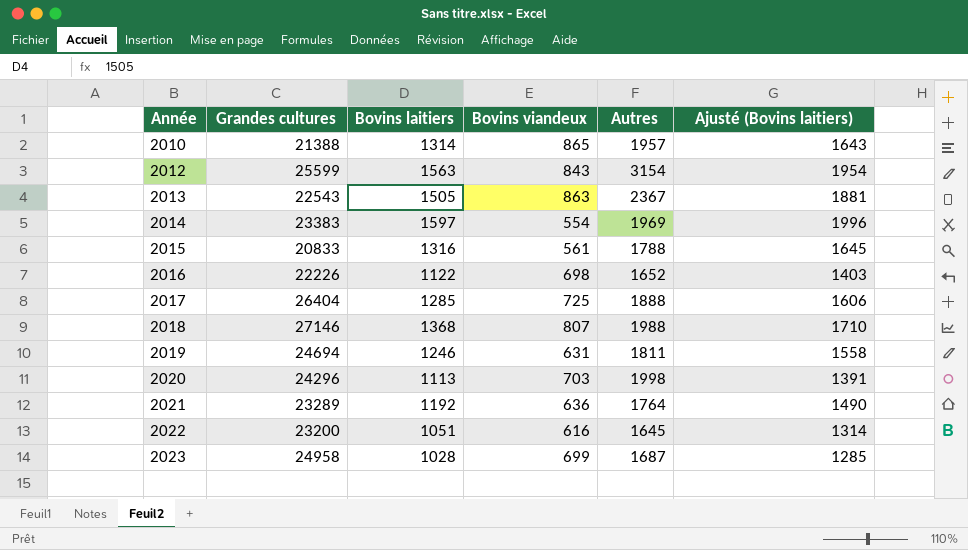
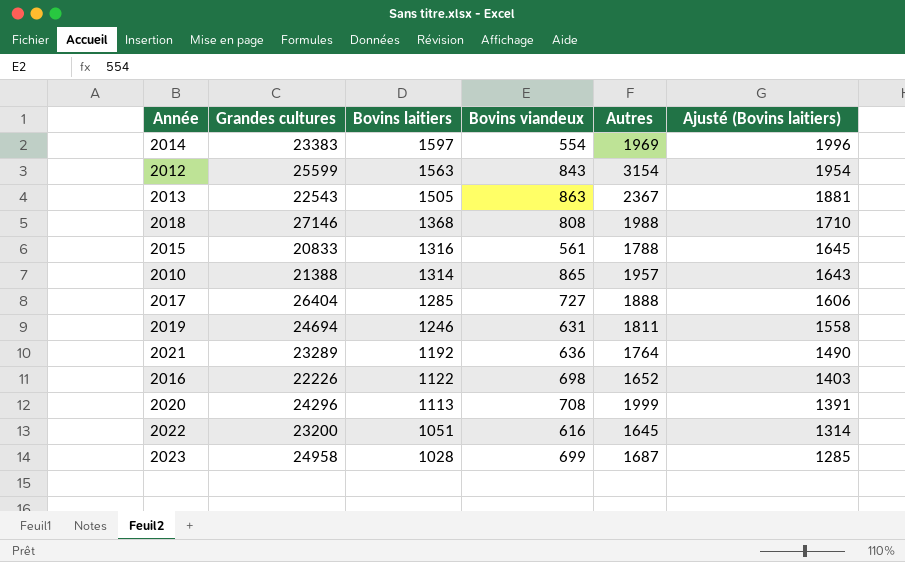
row order: Année ascending -> Bovins laitiers descending
2018 | Bovins viandeux: 807 -> 808
2017 | Bovins viandeux: 725 -> 727
2020 | Bovins viandeux: 703 -> 708
2020 | Autres: 1998 -> 1999

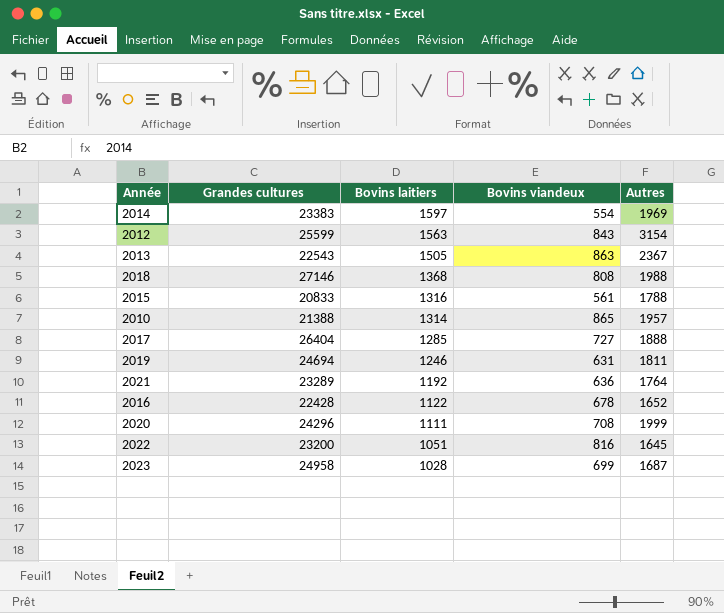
column Ajusté (Bovins laitiers) | formula: [Bovins laitiers] * 1,25 -> none
2016 | Grandes cultures: 22226 -> 22428
2016 | Bovins viandeux: 698 -> 678
2020 | Bovins laitiers: 1113 -> 1111
2022 | Bovins viandeux: 616 -> 816

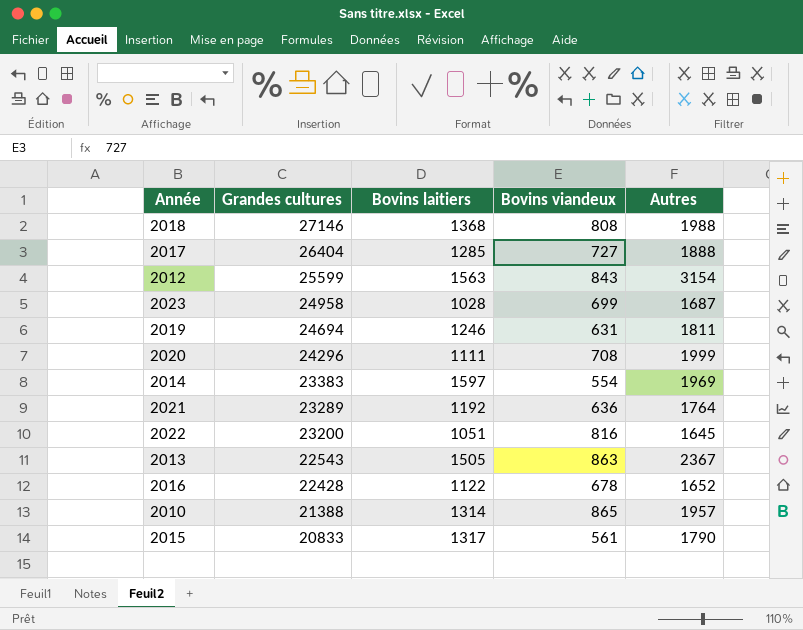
row order: Bovins laitiers descending -> Grandes cultures descending
2015 | Bovins laitiers: 1316 -> 1317
2015 | Autres: 1788 -> 1790

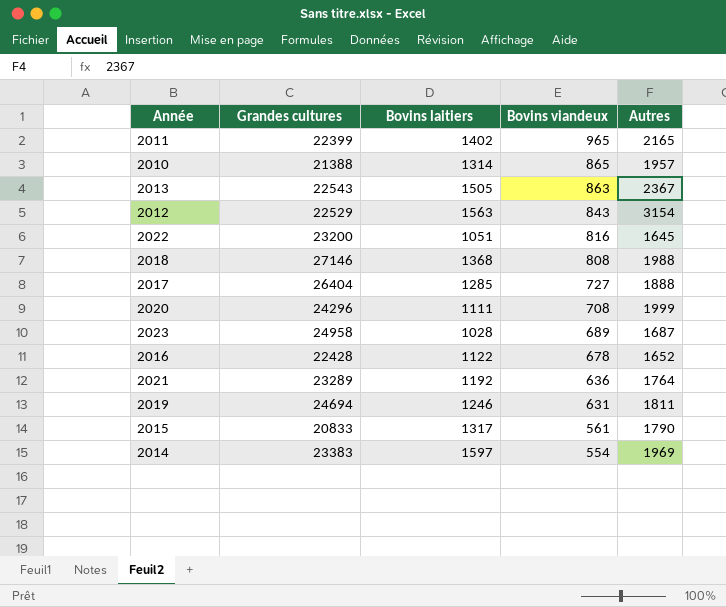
row order: Grandes cultures descending -> Bovins viandeux descending
row 2011: none -> 22399 | 1402 | 965 | 2165
2012 | Grandes cultures: 25599 -> 22529
2023 | Bovins viandeux: 699 -> 689

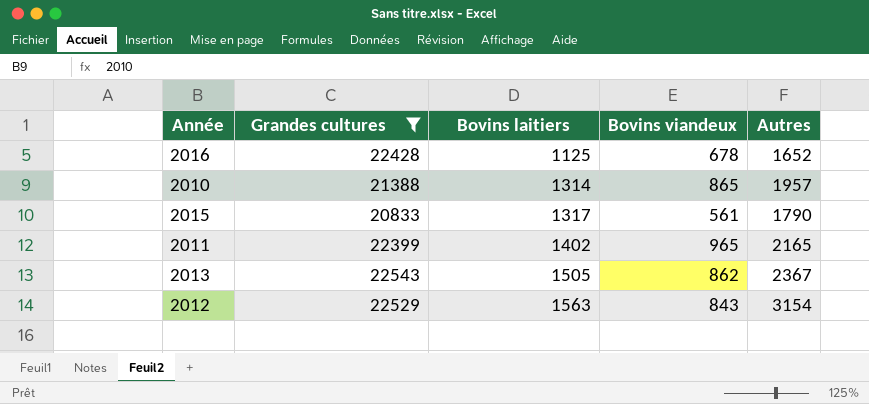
filter: none -> Grandes cultures <= 22543
row order: Bovins viandeux descending -> Bovins laitiers ascending
2016 | Bovins laitiers: 1122 -> 1125
2013 | Bovins viandeux: 863 -> 862

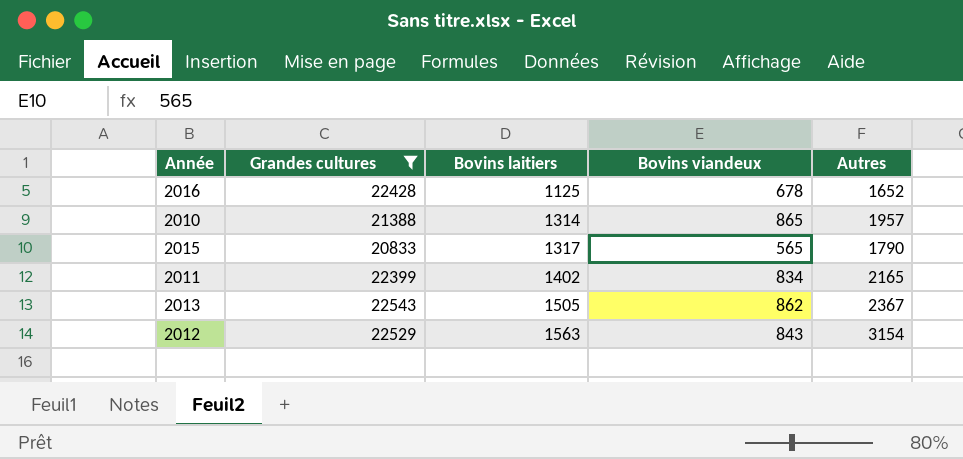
2015 | Bovins viandeux: 561 -> 565
2011 | Bovins viandeux: 965 -> 834

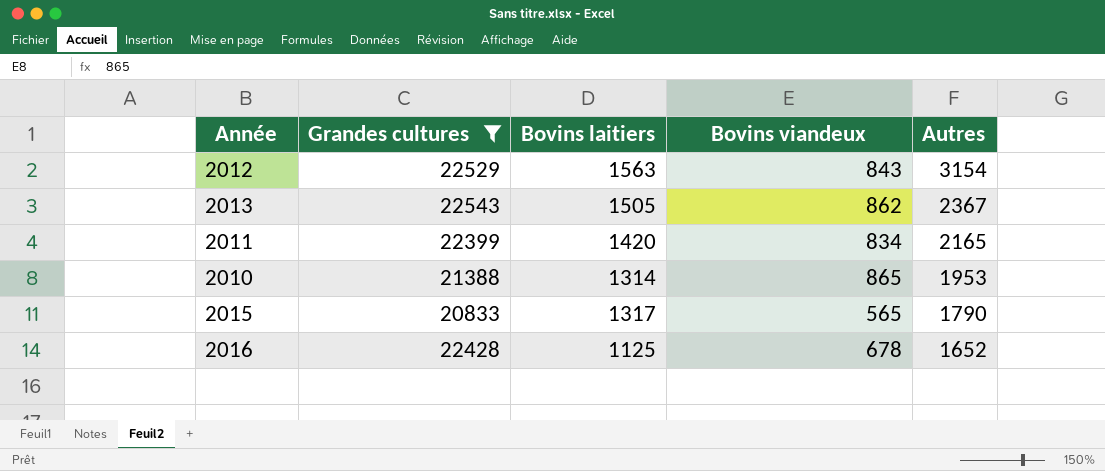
row order: Bovins laitiers ascending -> Autres descending
2011 | Bovins laitiers: 1402 -> 1420
2010 | Autres: 1957 -> 1953

